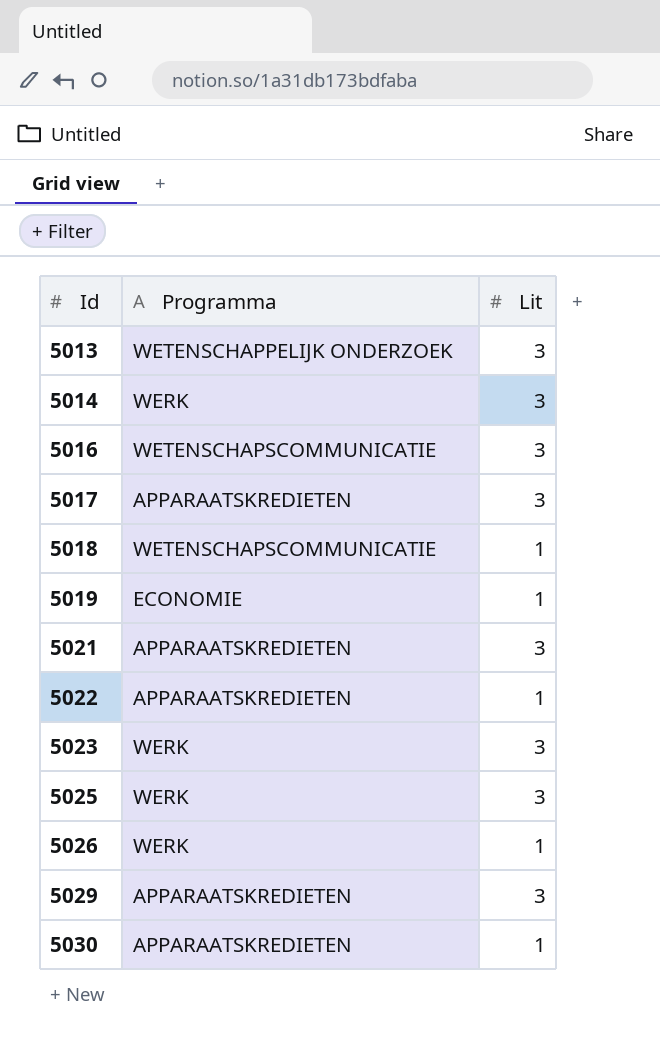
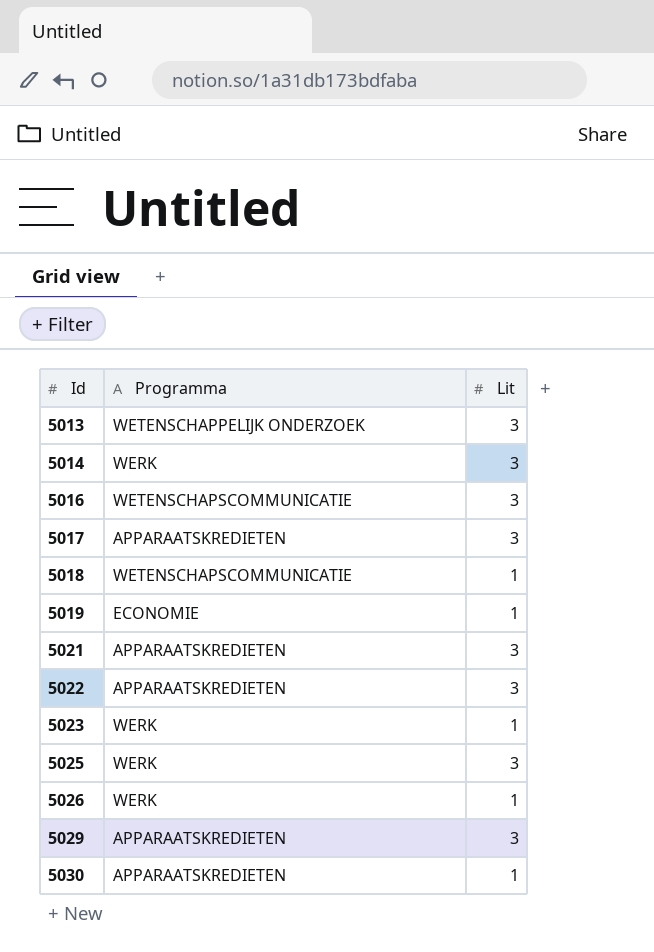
5022 | Lit: 1 -> 3
5023 | Lit: 3 -> 1

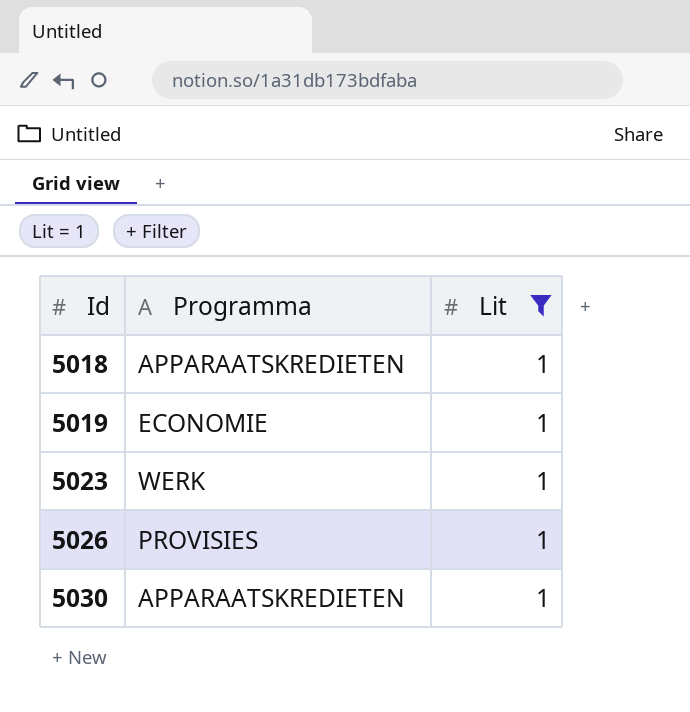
filter: none -> Lit = 1
5018 | Programma: WETENSCHAPSCOMMUNICATIE -> APPARAATSKREDIETEN
5026 | Programma: WERK -> PROVISIES

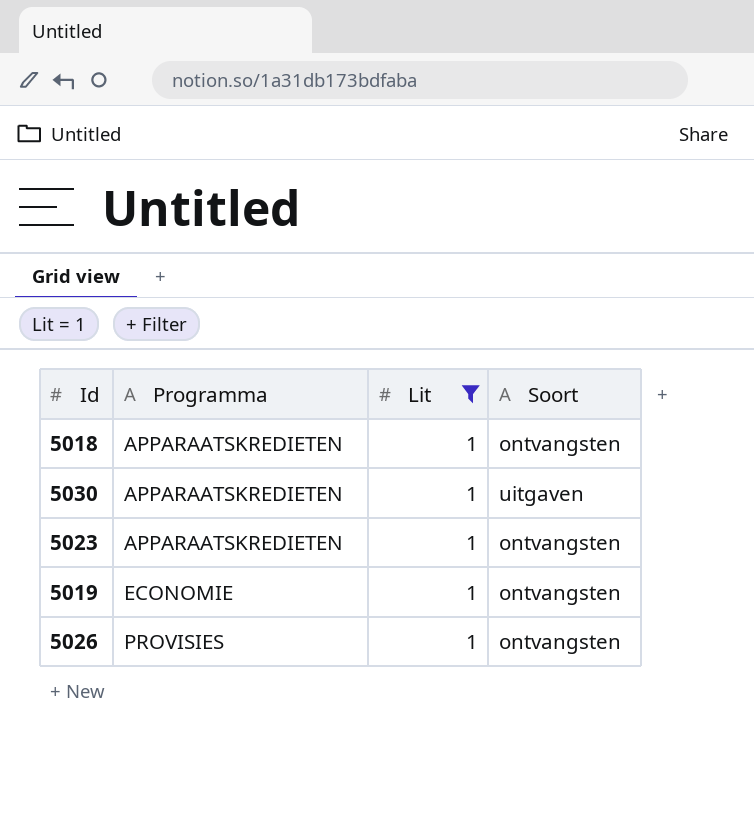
row order: Id ascending -> Programma ascending
column Soort | position: none -> 4
5023 | Programma: WERK -> APPARAATSKREDIETEN

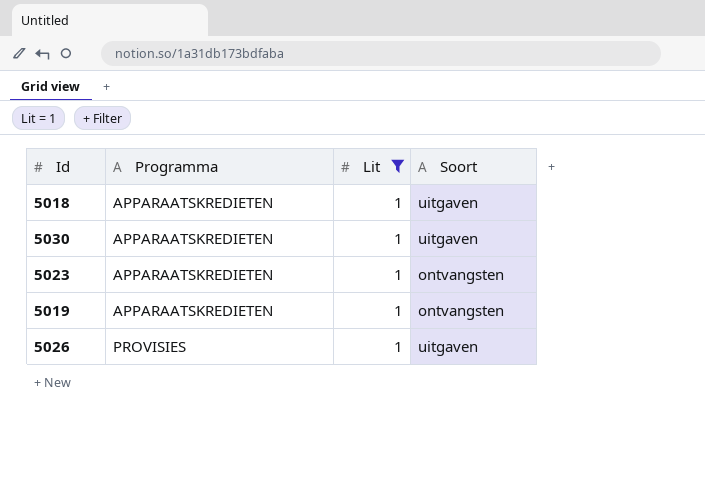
5018 | Soort: ontvangsten -> uitgaven
5019 | Programma: ECONOMIE -> APPARAATSKREDIETEN
5026 | Soort: ontvangsten -> uitgaven

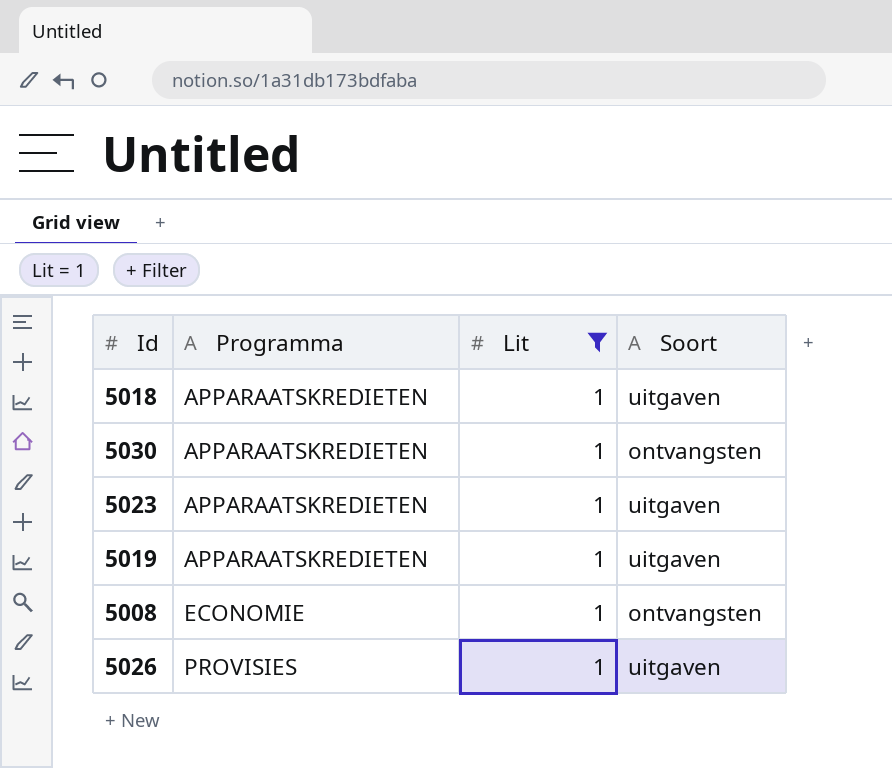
5030 | Soort: uitgaven -> ontvangsten
5023 | Soort: ontvangsten -> uitgaven
5019 | Soort: ontvangsten -> uitgaven
row 5008: none -> ECONOMIE | 1 | ontvangsten

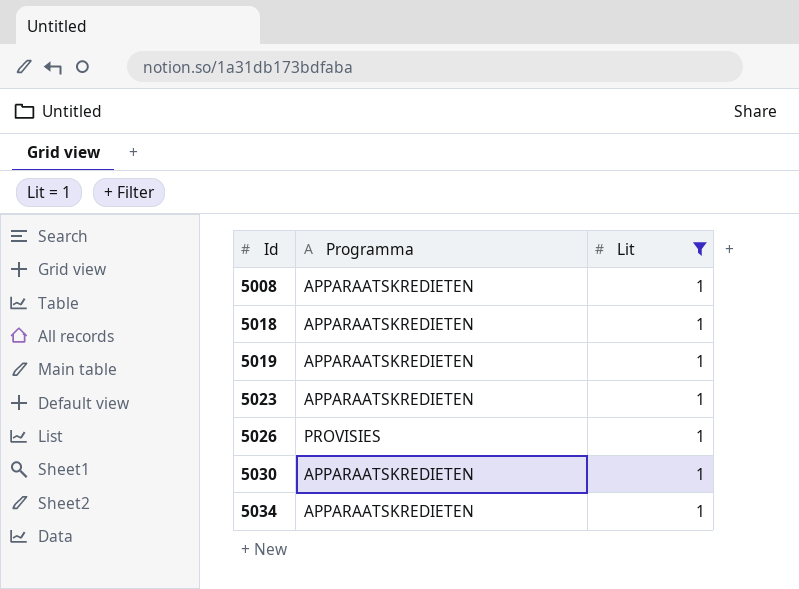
row order: Programma ascending -> Id ascending
column Soort | position: 4 -> none
5008 | Programma: ECONOMIE -> APPARAATSKREDIETEN
row 5034: none -> APPARAATSKREDIETEN | 1

